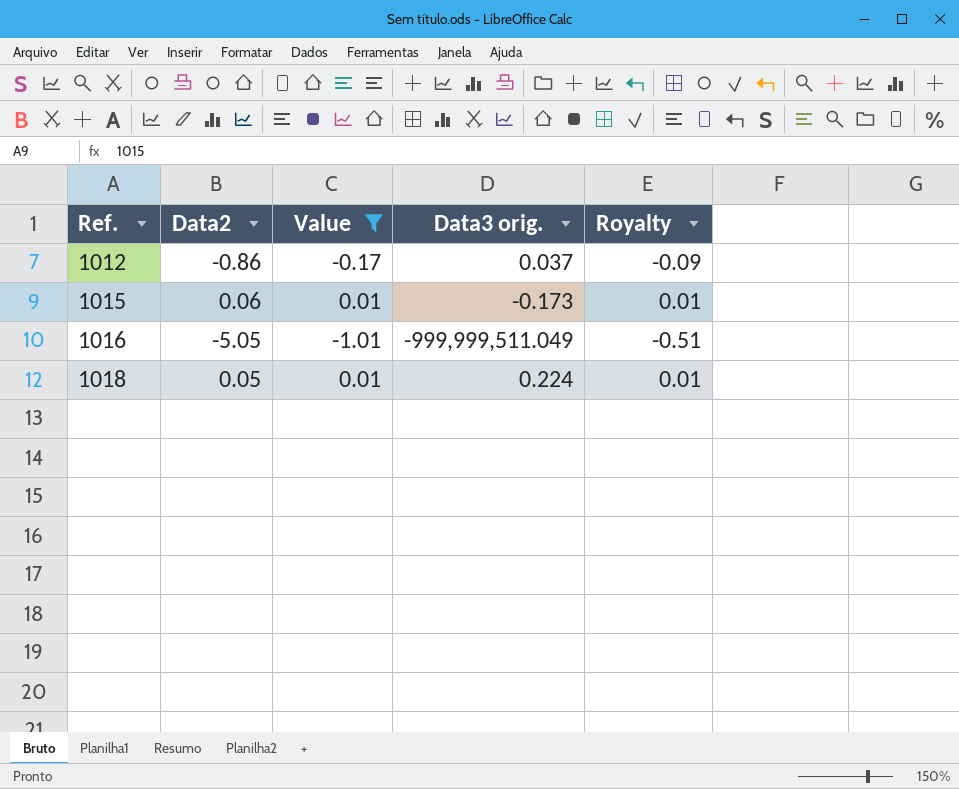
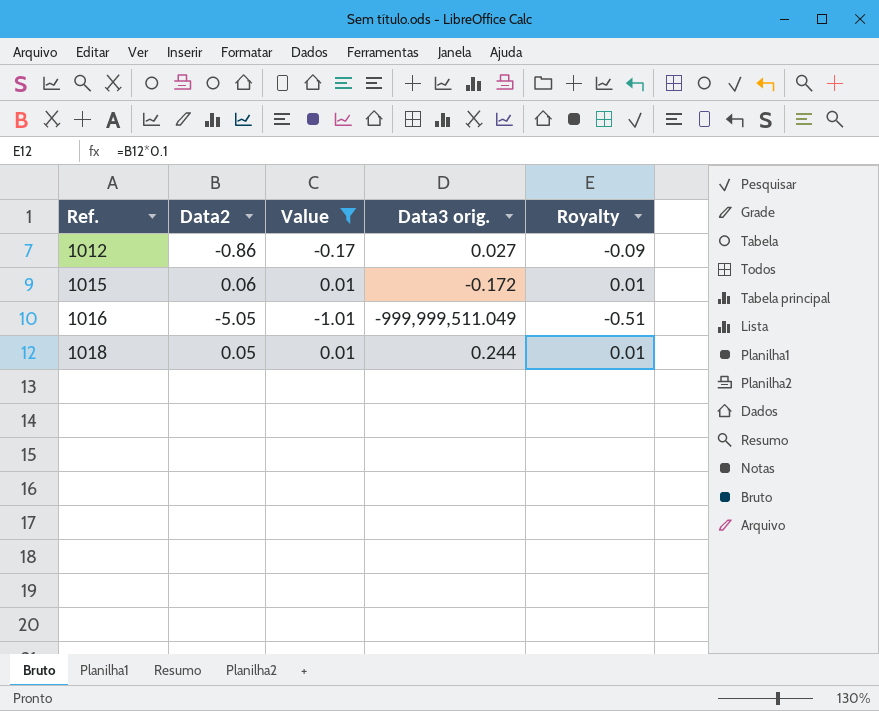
1012 | Data3 orig.: 0.037 -> 0.027
1015 | Data3 orig.: -0.173 -> -0.172
1018 | Data3 orig.: 0.224 -> 0.244

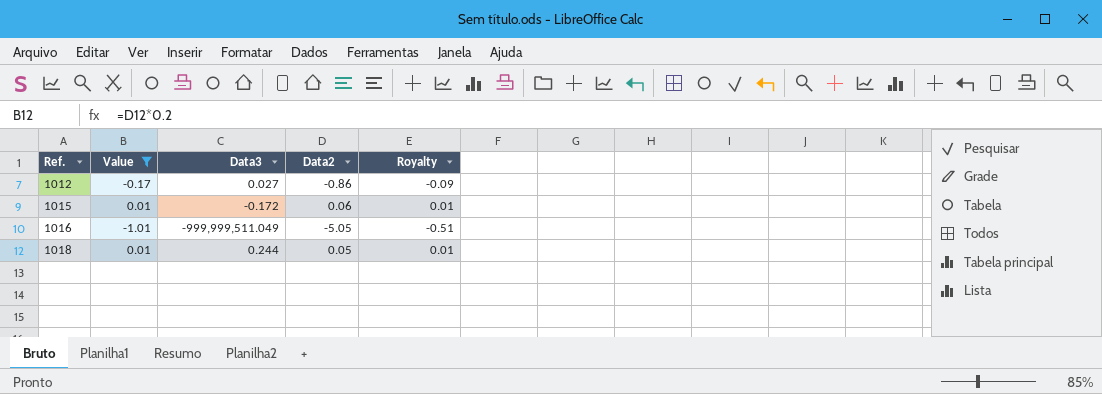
column name: Data3 orig. -> Data3
column Data2 | position: 2 -> 4

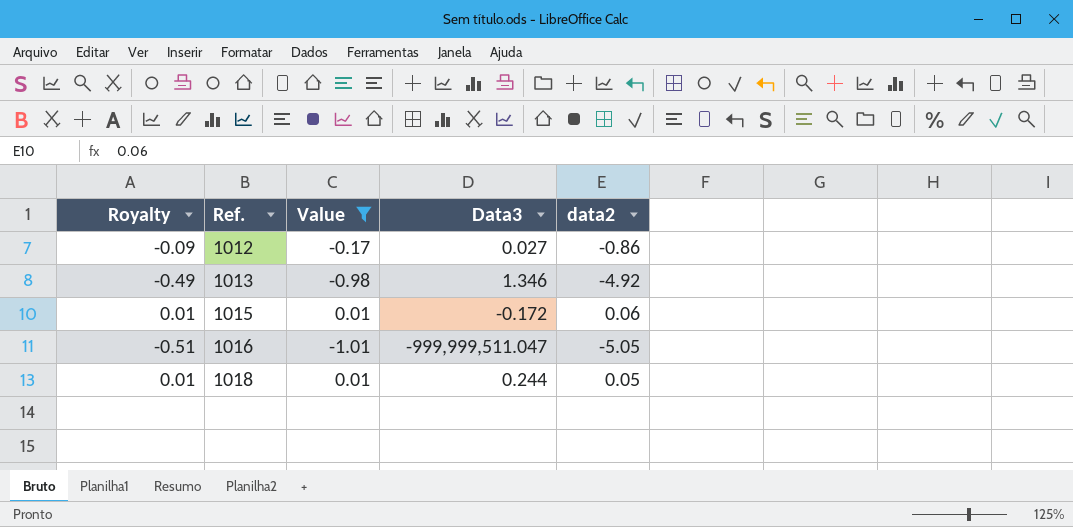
column Royalty | position: 5 -> 1
column name: Data2 -> data2
row 1013: none -> -0.49 | -0.98 | 1.346 | -4.92
1016 | Data3: -999,999,511.049 -> -999,999,511.047

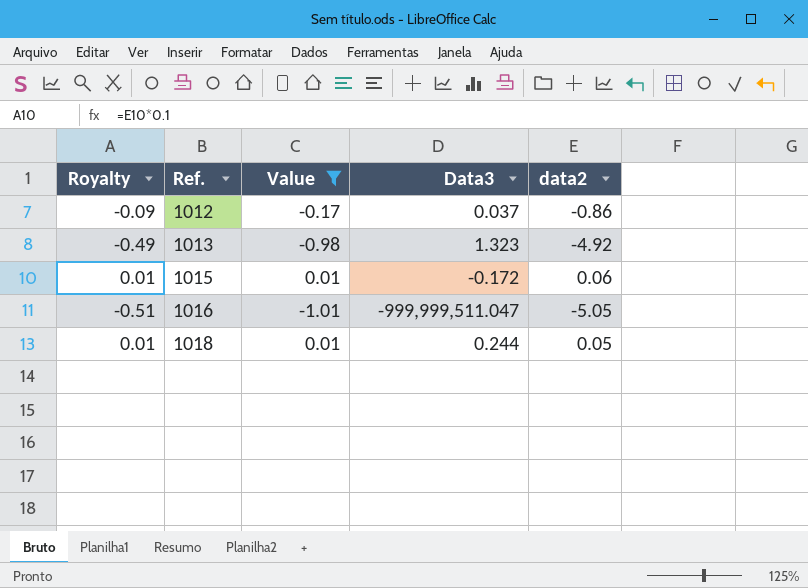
1012 | Data3: 0.027 -> 0.037
1013 | Data3: 1.346 -> 1.323

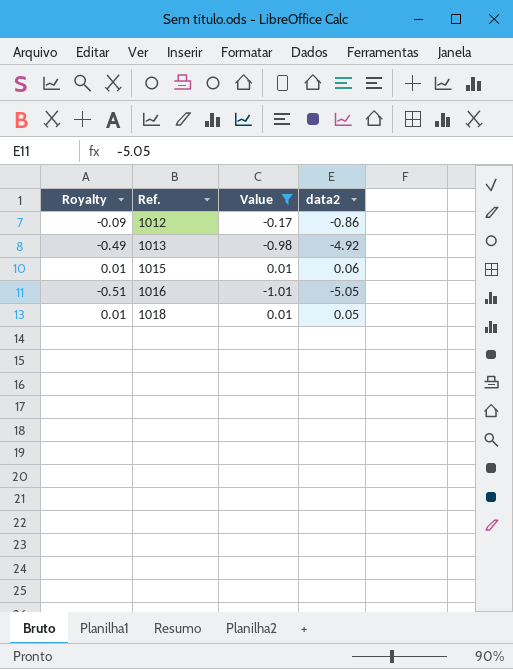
column Data3 | position: 4 -> none

